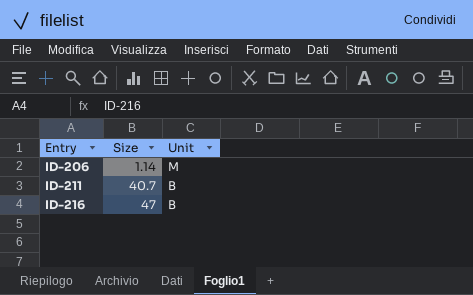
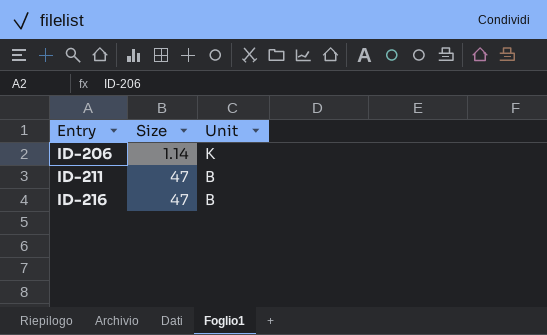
ID-206 | Unit: M -> K
ID-211 | Size: 40.7 -> 47

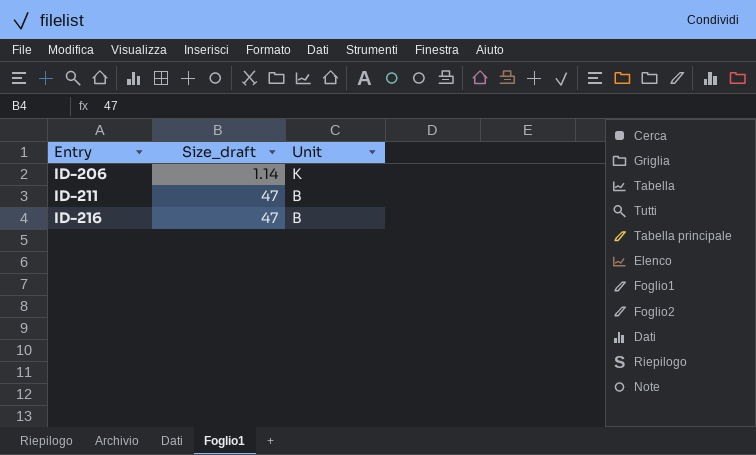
column name: Size -> Size_draft

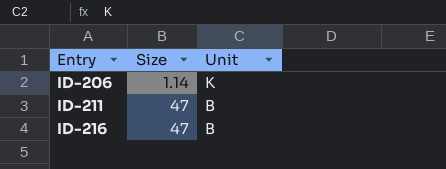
column name: Size_draft -> Size

